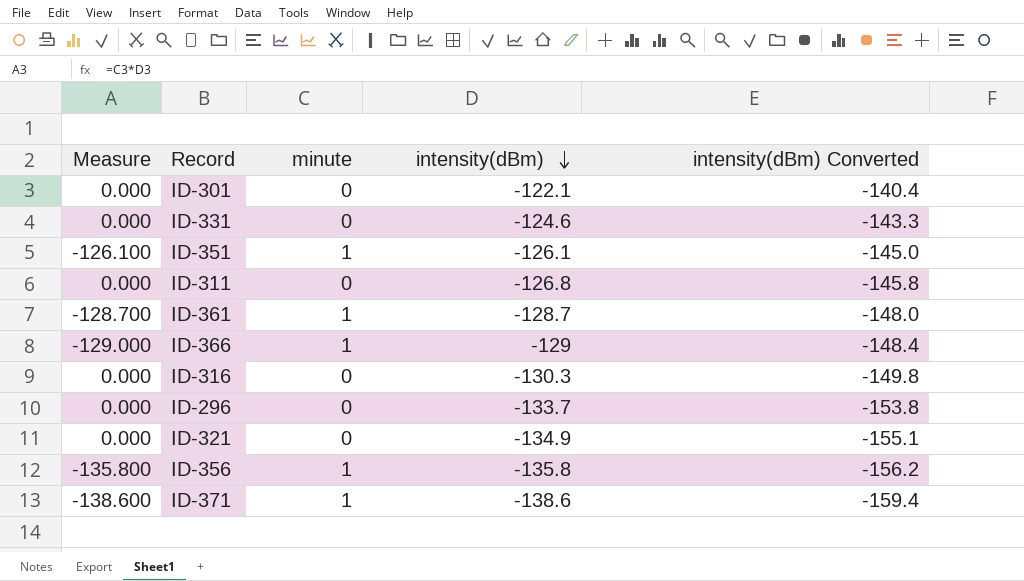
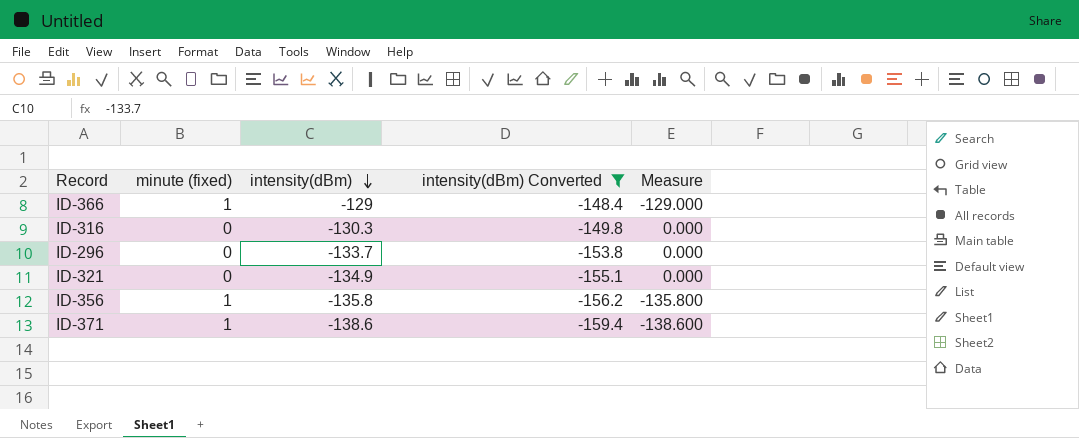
filter: none -> intensity(dBm) Converted <= -148.4
column name: minute -> minute (fixed)
column Measure | position: 1 -> 5

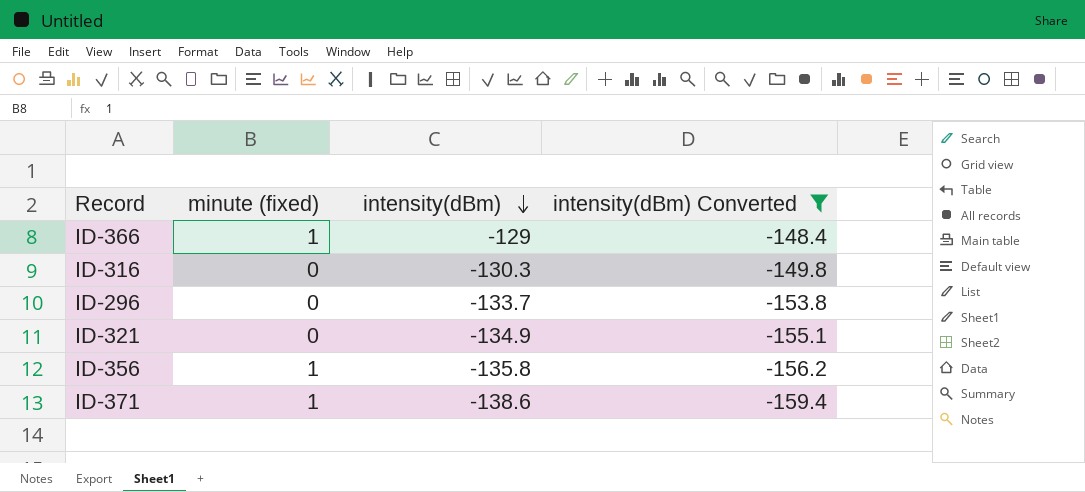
column Measure | formula: [minute (fixed)] * [intensity(dBm)] -> none

